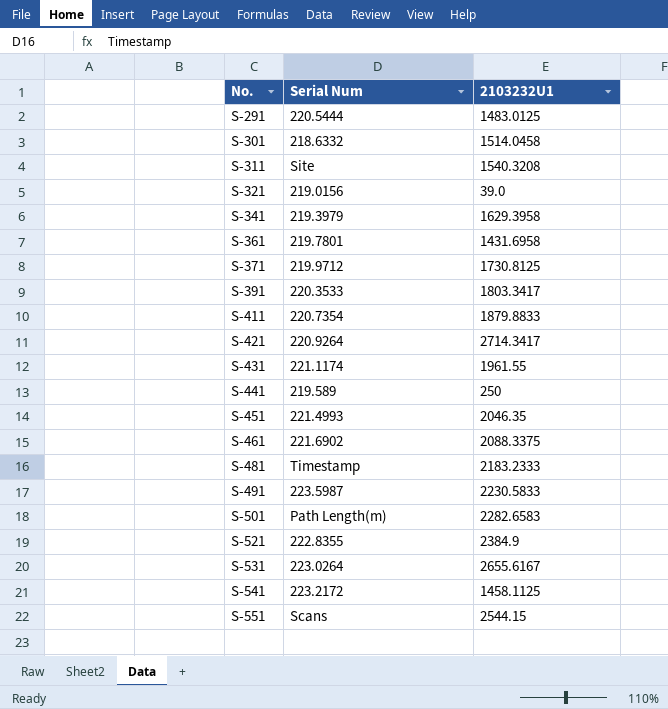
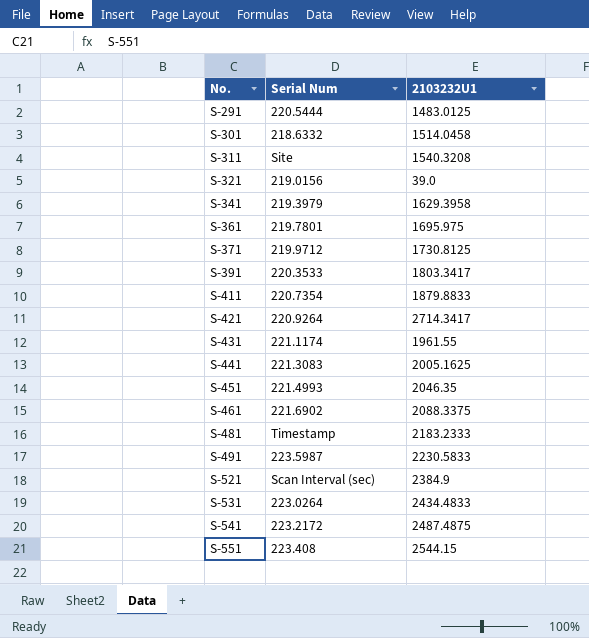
row S-501: Path Length(m) | 2282.6583 -> none
S-361 | 2103232U1: 1431.6958 -> 1695.975
S-441 | Serial Num: 219.589 -> 221.3083
S-441 | 2103232U1: 250 -> 2005.1625
S-521 | Serial Num: 222.8355 -> Scan Interval (sec)
S-531 | 2103232U1: 2655.6167 -> 2434.4833
S-541 | 2103232U1: 1458.1125 -> 2487.4875
S-551 | Serial Num: Scans -> 223.408

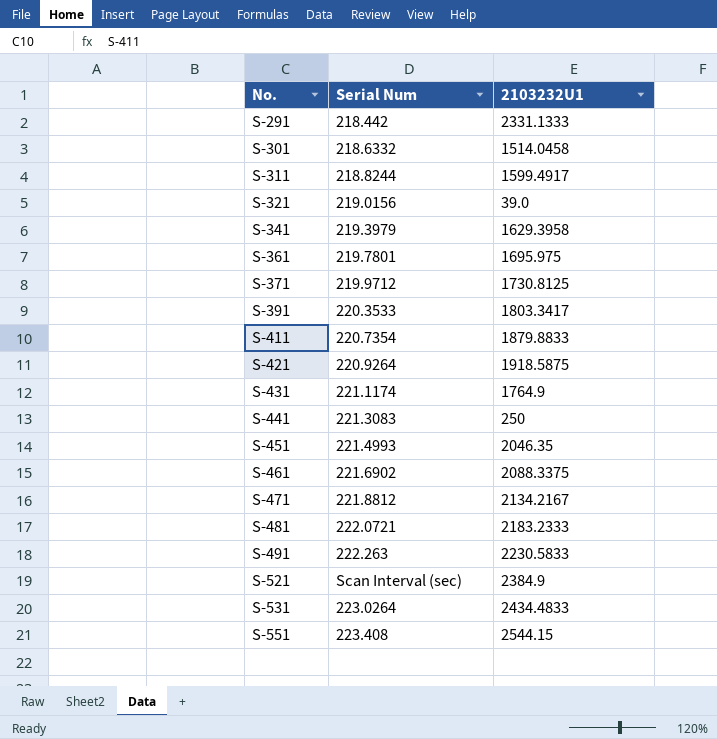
row S-541: 223.2172 | 2487.4875 -> none
S-291 | Serial Num: 220.5444 -> 218.442
S-291 | 2103232U1: 1483.0125 -> 2331.1333
S-311 | Serial Num: Site -> 218.8244
S-311 | 2103232U1: 1540.3208 -> 1599.4917
S-421 | 2103232U1: 2714.3417 -> 1918.5875
S-431 | 2103232U1: 1961.55 -> 1764.9
S-441 | 2103232U1: 2005.1625 -> 250
row S-471: none -> 221.8812 | 2134.2167
S-481 | Serial Num: Timestamp -> 222.0721
S-491 | Serial Num: 223.5987 -> 222.263

